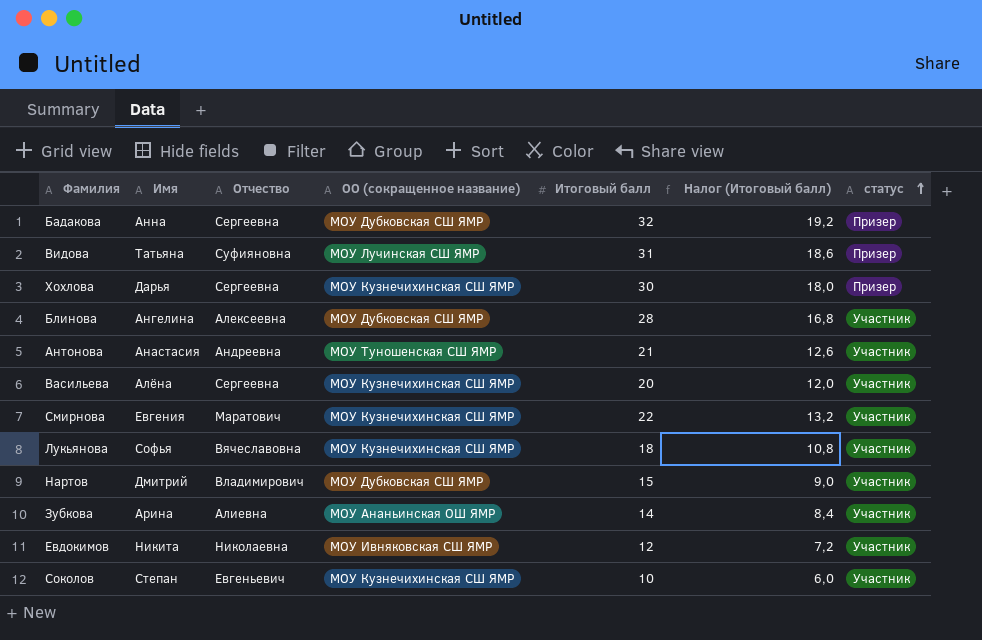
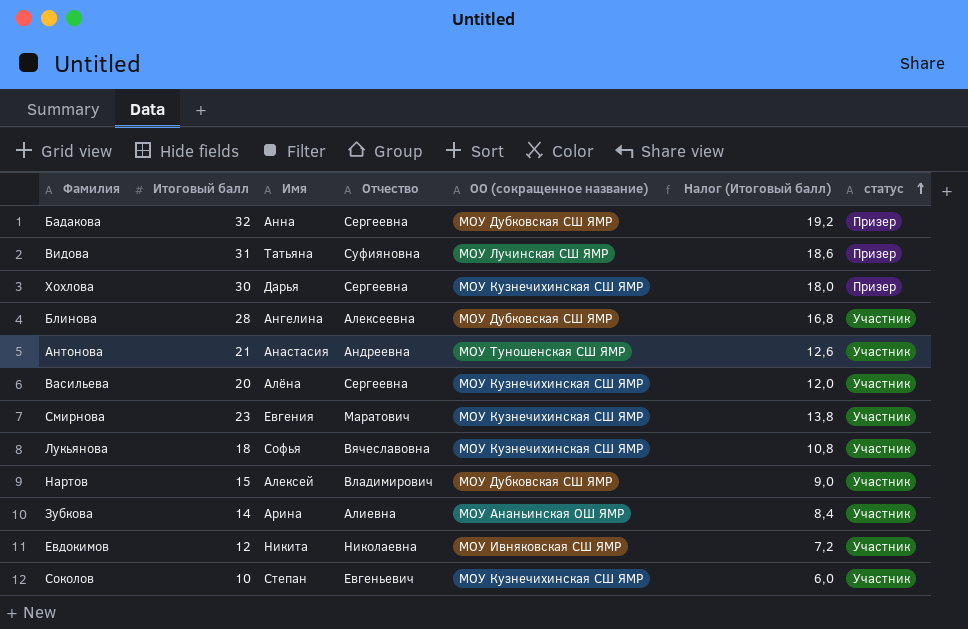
column Итоговый балл | position: 5 -> 2
Смирнова | Итоговый балл: 22 -> 23
Смирнова | Налог (Итоговый балл): 13,2 -> 13,8
Нартов | Имя: Дмитрий -> Алексей

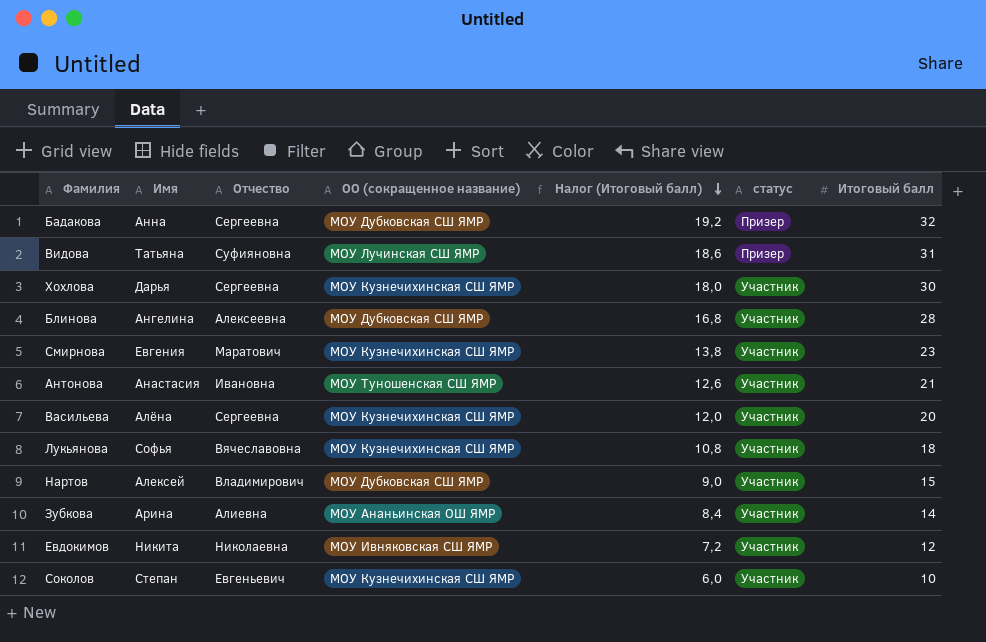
row order: статус ascending -> Налог (Итоговый балл) descending
column Итоговый балл | position: 2 -> 7
Хохлова | статус: Призер -> Участник
Антонова | Отчество: Андреевна -> Ивановна

